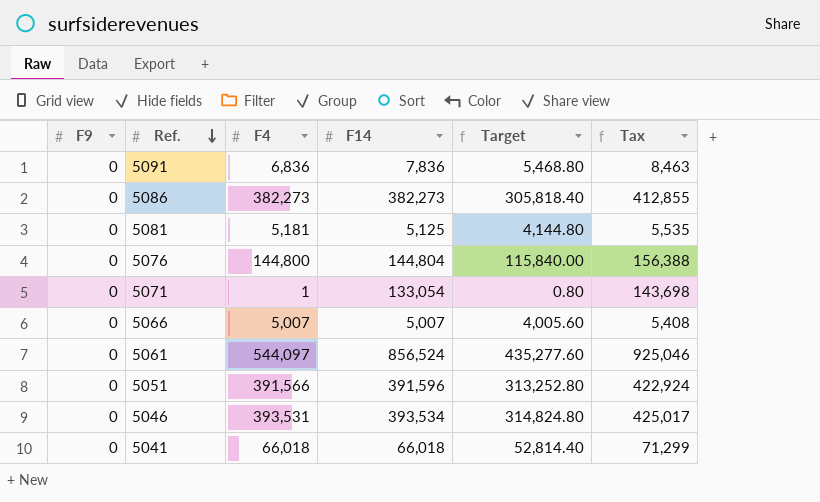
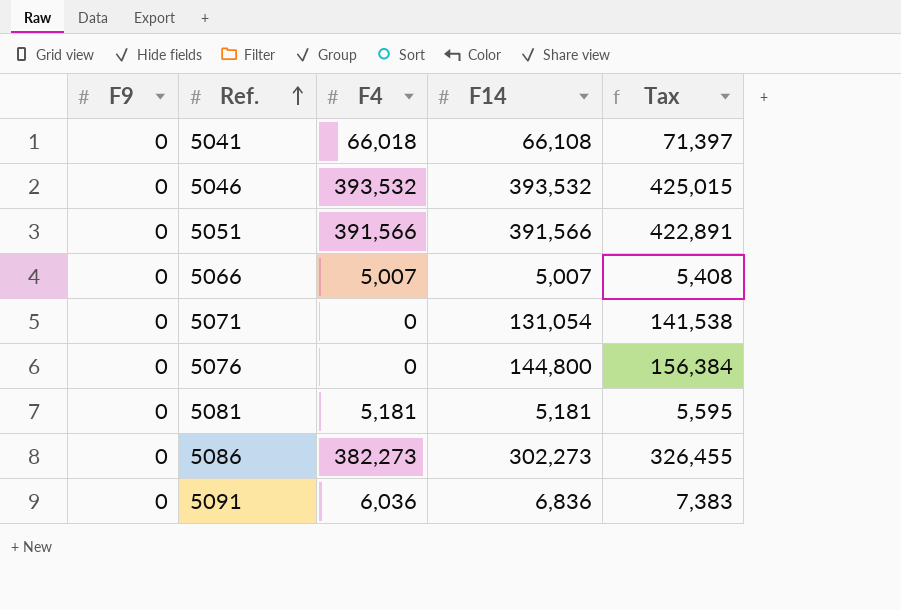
row order: Ref. descending -> Ref. ascending
column Target | formula: [F4] * 0.8 -> none
row 5061: 0 | 544,097 | 856,524 | 435,277.60 | 925,046 -> none
5041 | F14: 66,018 -> 66,108
5041 | Tax: 71,299 -> 71,397
5046 | F4: 393,531 -> 393,532
5046 | F14: 393,534 -> 393,532
5046 | Tax: 425,017 -> 425,015
5051 | F14: 391,596 -> 391,566
5051 | Tax: 422,924 -> 422,891
5071 | F4: 1 -> 0
5071 | F14: 133,054 -> 131,054
5071 | Tax: 143,698 -> 141,538
5076 | F4: 144,800 -> 0
5076 | F14: 144,804 -> 144,800
5076 | Tax: 156,388 -> 156,384
5081 | F14: 5,125 -> 5,181
5081 | Tax: 5,535 -> 5,595
5086 | F14: 382,273 -> 302,273
5086 | Tax: 412,855 -> 326,455
5091 | F4: 6,836 -> 6,036
5091 | F14: 7,836 -> 6,836
5091 | Tax: 8,463 -> 7,383

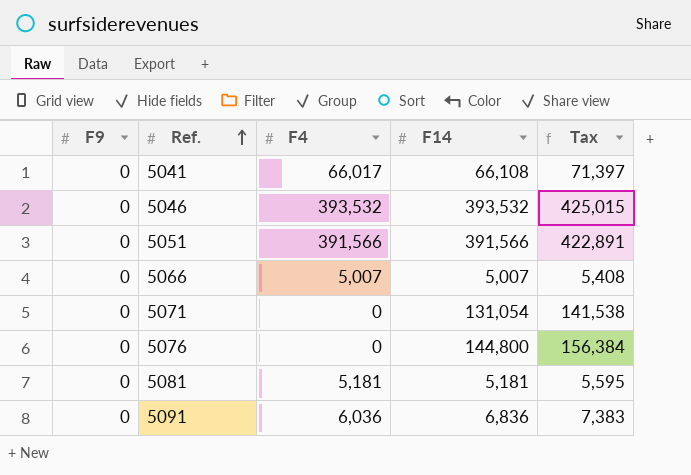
row 5086: 0 | 382,273 | 302,273 | 326,455 -> none
5041 | F4: 66,018 -> 66,017

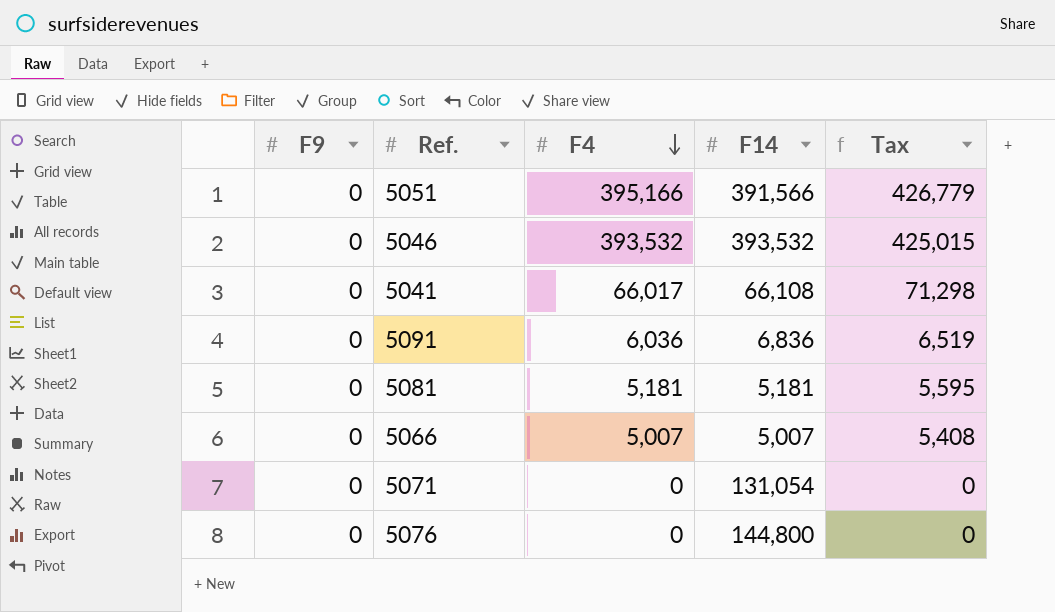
row order: Ref. ascending -> F4 descending
column Tax | formula: [F14] * 1.08 -> [F4] * 1.08
5051 | F4: 391,566 -> 395,166

